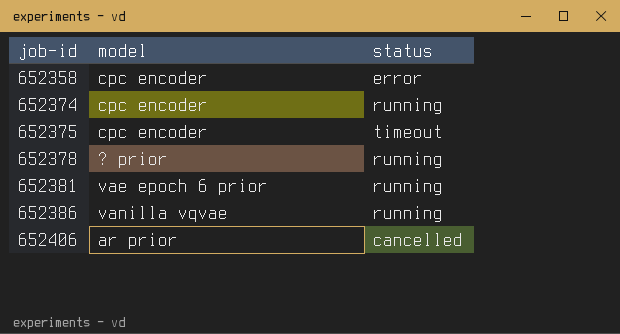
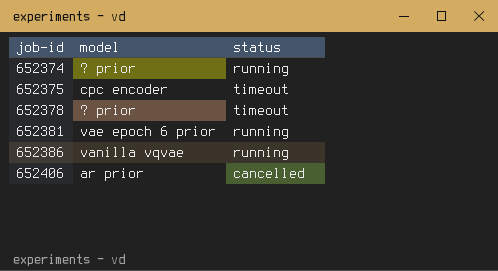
row 652358: cpc encoder | error -> none
652374 | model: cpc encoder -> ? prior
652378 | status: running -> timeout

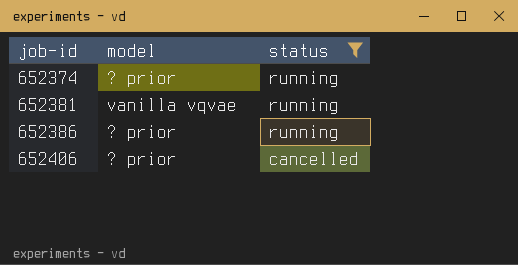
filter: none -> status != timeout
652381 | model: vae epoch 6 prior -> vanilla vqvae
652386 | model: vanilla vqvae -> ? prior
652406 | model: ar prior -> ? prior

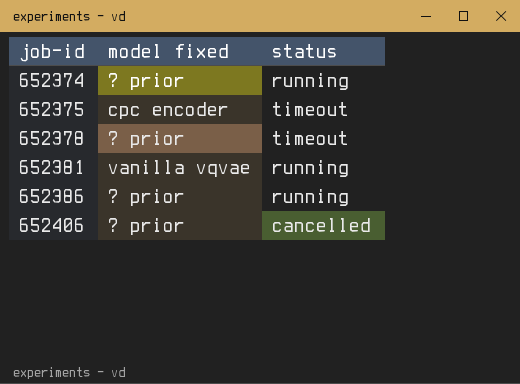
filter: status != timeout -> none
column name: model -> model fixed

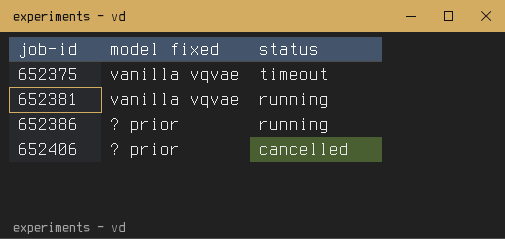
row 652374: ? prior | running -> none
row 652378: ? prior | timeout -> none
652375 | model fixed: cpc encoder -> vanilla vqvae

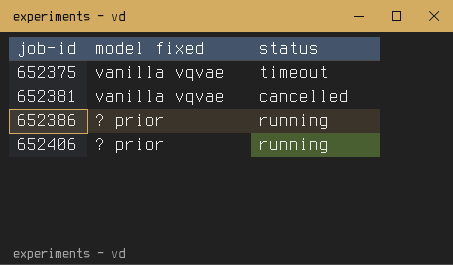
652381 | status: running -> cancelled
652406 | status: cancelled -> running

